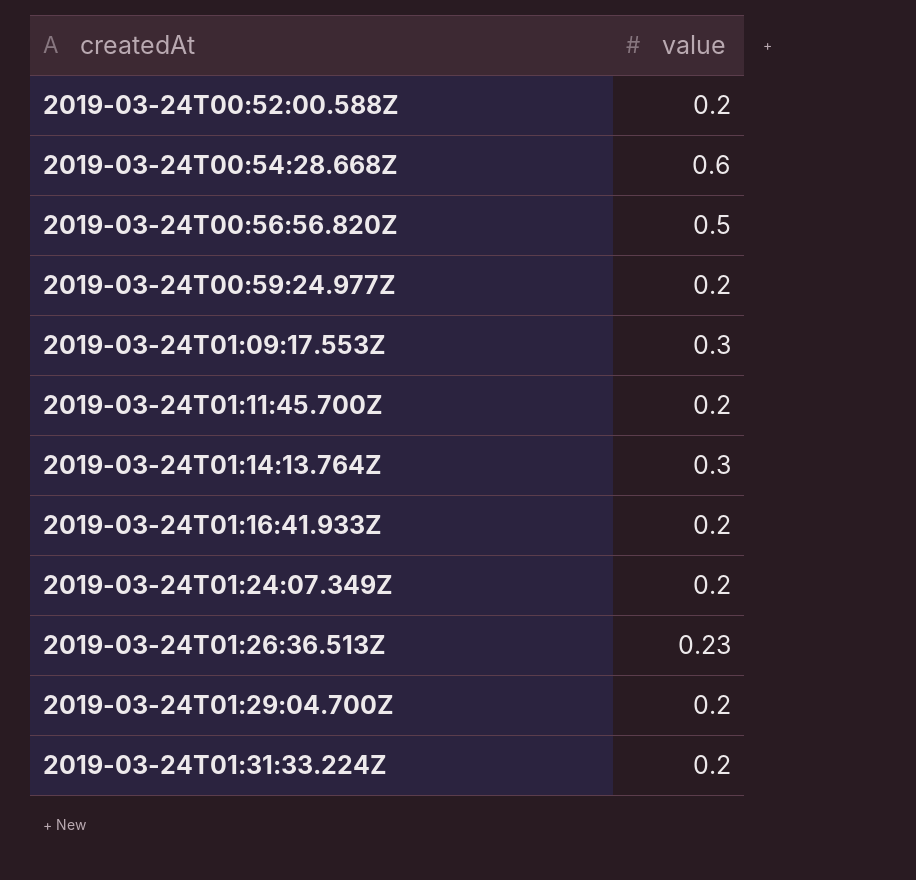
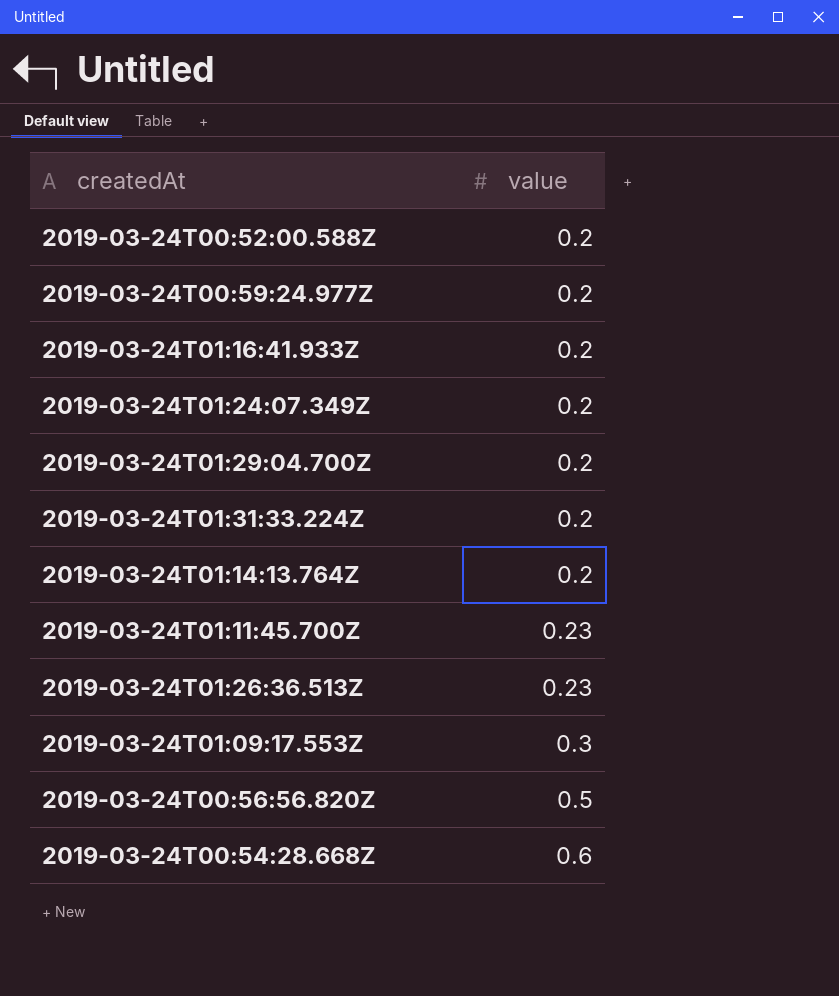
row order: createdAt ascending -> value ascending
2019-03-24T01:14:13.764Z | value: 0.3 -> 0.2
2019-03-24T01:11:45.700Z | value: 0.2 -> 0.23

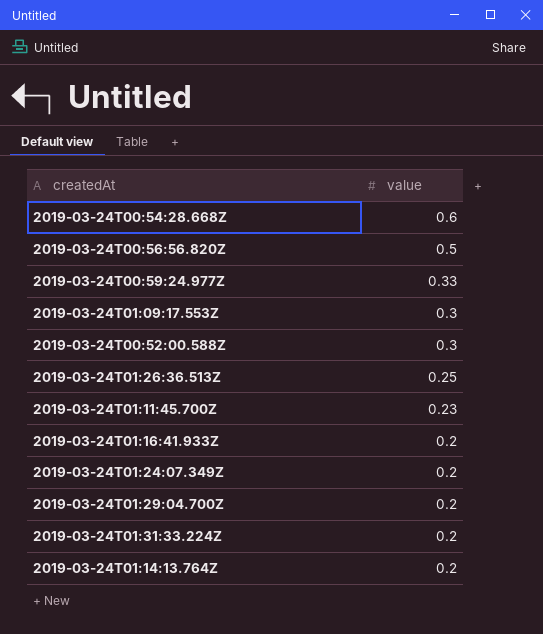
row order: value ascending -> value descending
2019-03-24T00:59:24.977Z | value: 0.2 -> 0.33
2019-03-24T00:52:00.588Z | value: 0.2 -> 0.3
2019-03-24T01:26:36.513Z | value: 0.23 -> 0.25

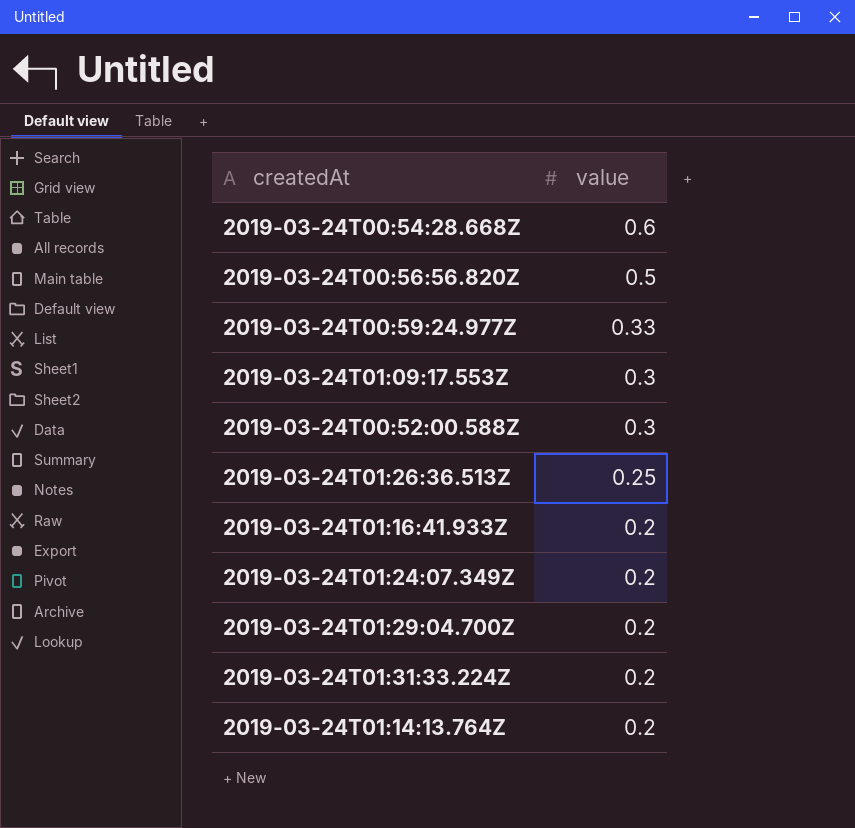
row 2019-03-24T01:11:45.700Z: 0.23 -> none

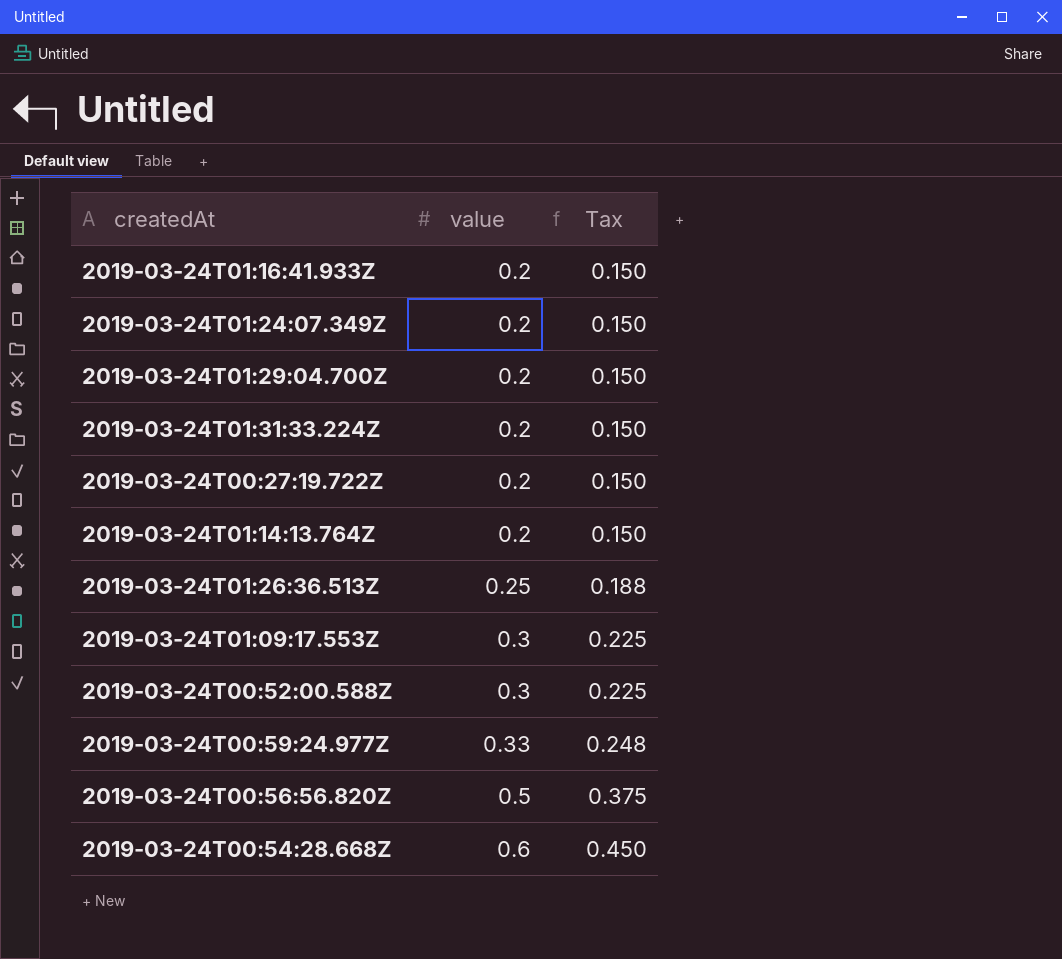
row order: value descending -> value ascending
column Tax | formula: none -> [value] * 0.75
row 2019-03-24T00:27:19.722Z: none -> 0.2 | 0.150

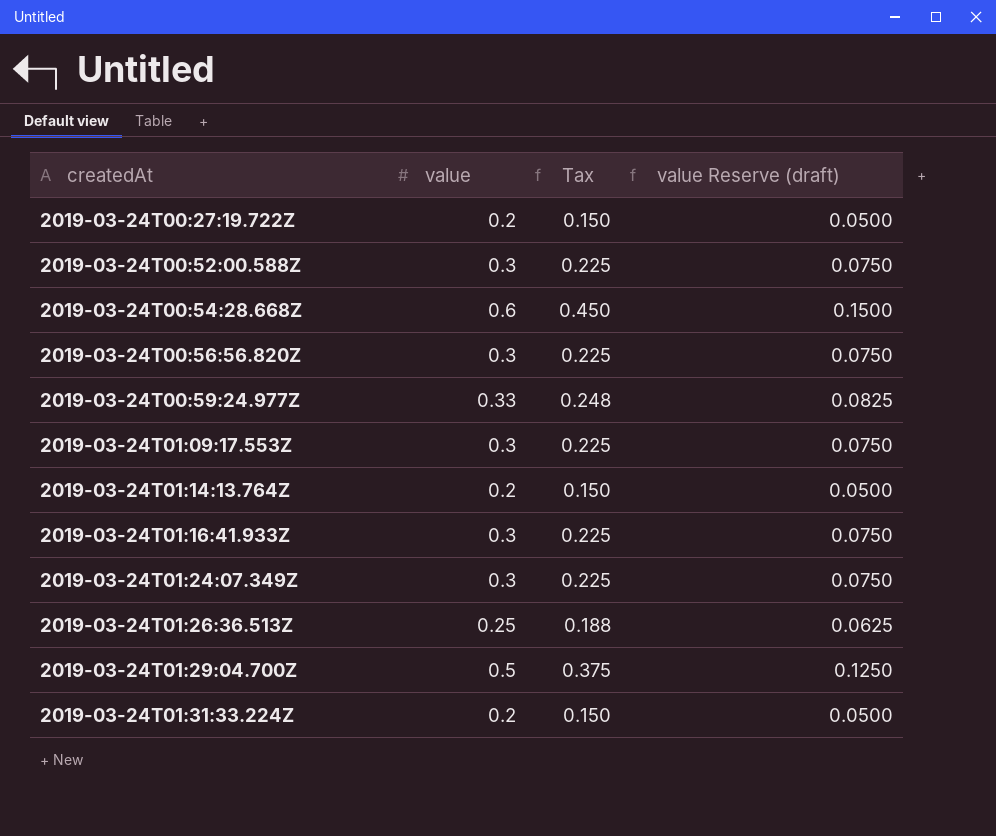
row order: value ascending -> createdAt ascending
column value Reserve (draft) | formula: none -> [value] * 0.25
2019-03-24T00:56:56.820Z | value: 0.5 -> 0.3
2019-03-24T00:56:56.820Z | Tax: 0.375 -> 0.225
2019-03-24T01:16:41.933Z | value: 0.2 -> 0.3
2019-03-24T01:16:41.933Z | Tax: 0.150 -> 0.225
2019-03-24T01:24:07.349Z | value: 0.2 -> 0.3
2019-03-24T01:24:07.349Z | Tax: 0.150 -> 0.225
2019-03-24T01:29:04.700Z | value: 0.2 -> 0.5
2019-03-24T01:29:04.700Z | Tax: 0.150 -> 0.375

